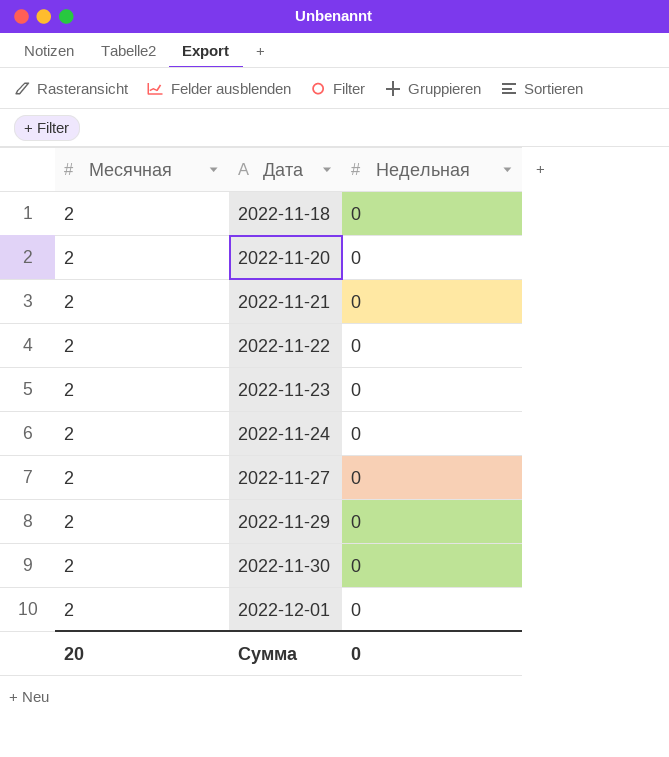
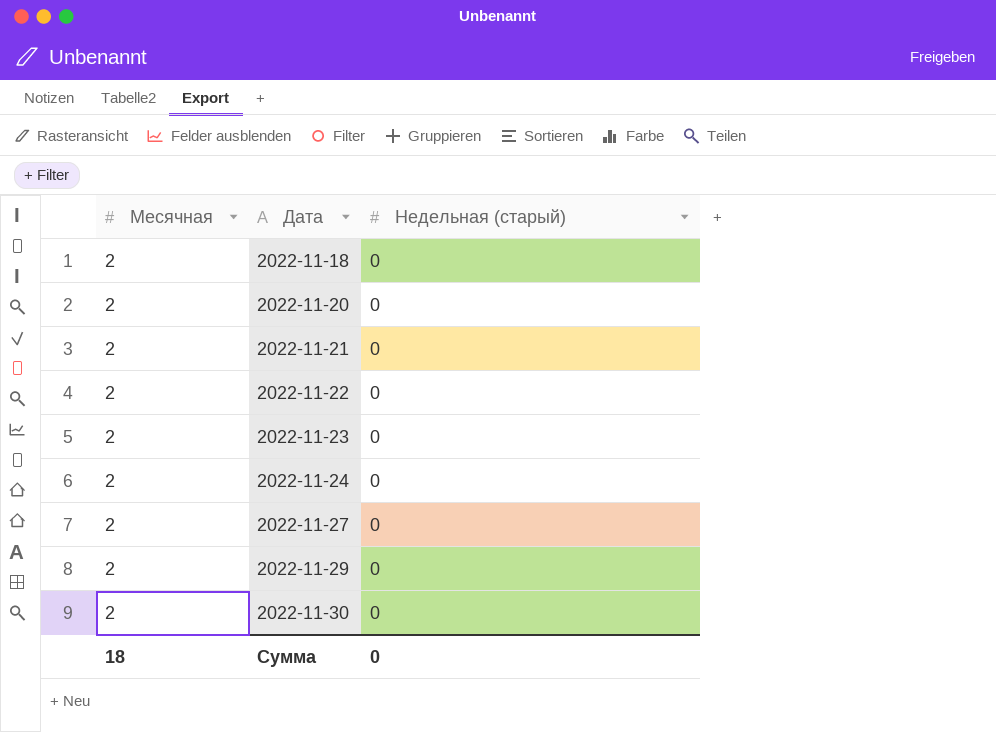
column name: Недельная -> Недельная (старый)
row 2022-12-01: 2 | 0 -> none
Сумма | Месячная: 20 -> 18

